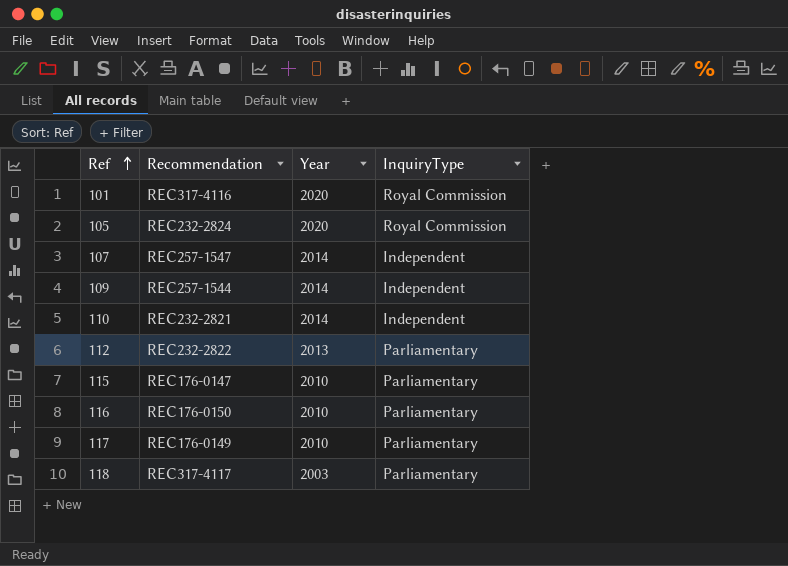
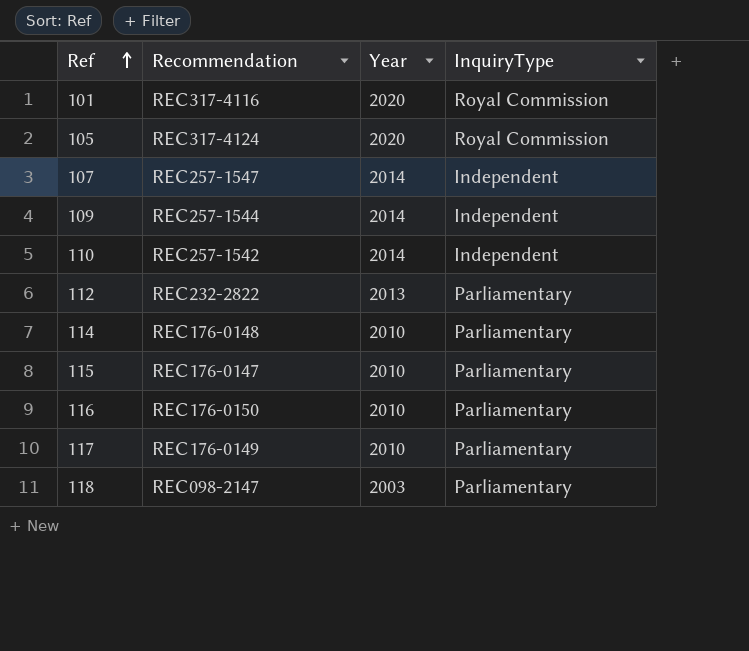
105 | Recommendation: REC232-2824 -> REC317-4124
110 | Recommendation: REC232-2821 -> REC257-1542
row 114: none -> REC176-0148 | 2010 | Parliamentary
118 | Recommendation: REC317-4117 -> REC098-2147

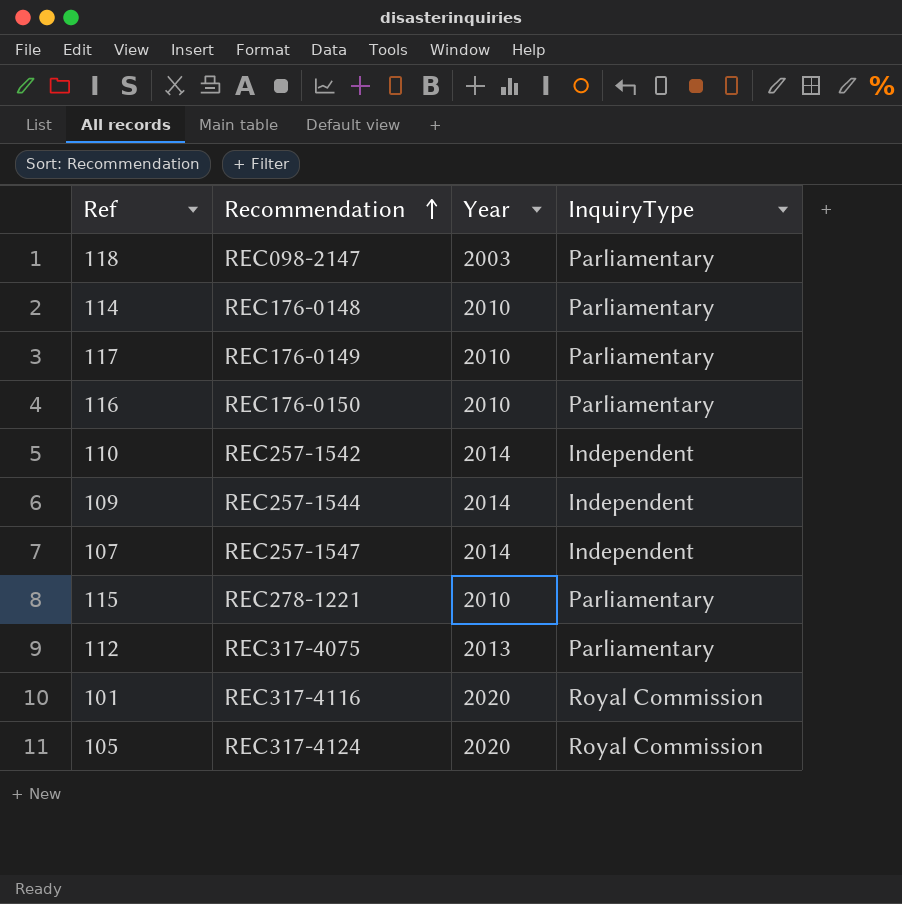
row order: Ref ascending -> Recommendation ascending
115 | Recommendation: REC176-0147 -> REC278-1221
112 | Recommendation: REC232-2822 -> REC317-4075

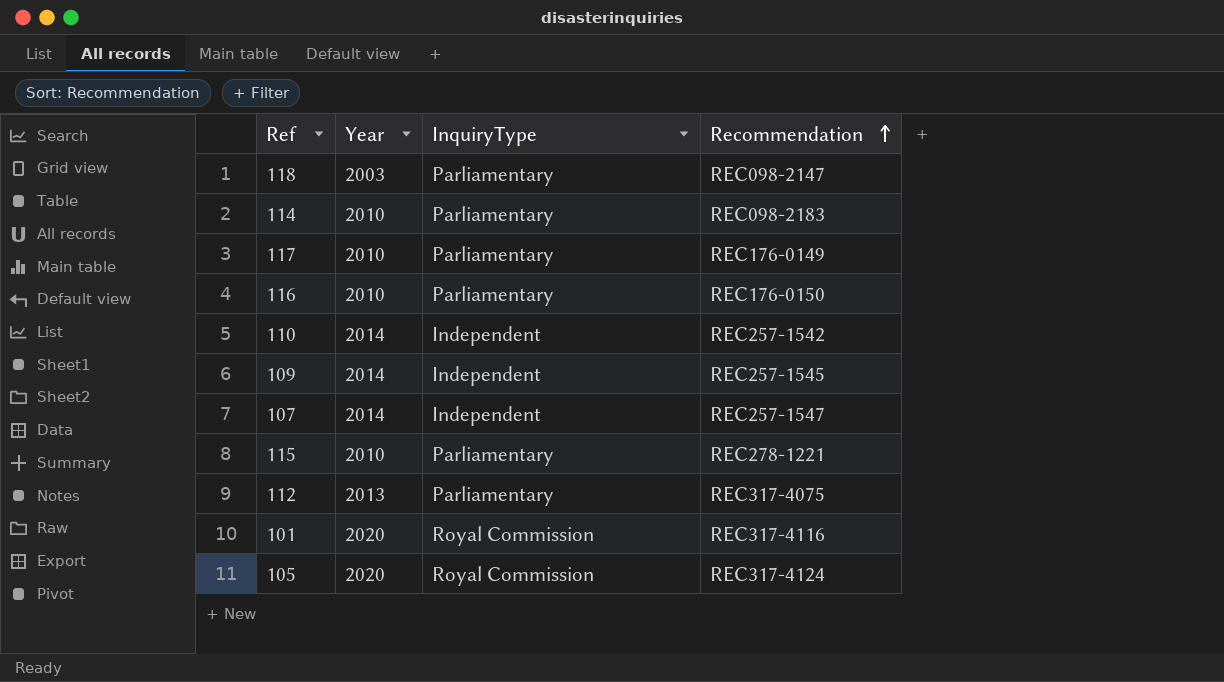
column Recommendation | position: 2 -> 4
114 | Recommendation: REC176-0148 -> REC098-2183
109 | Recommendation: REC257-1544 -> REC257-1545

